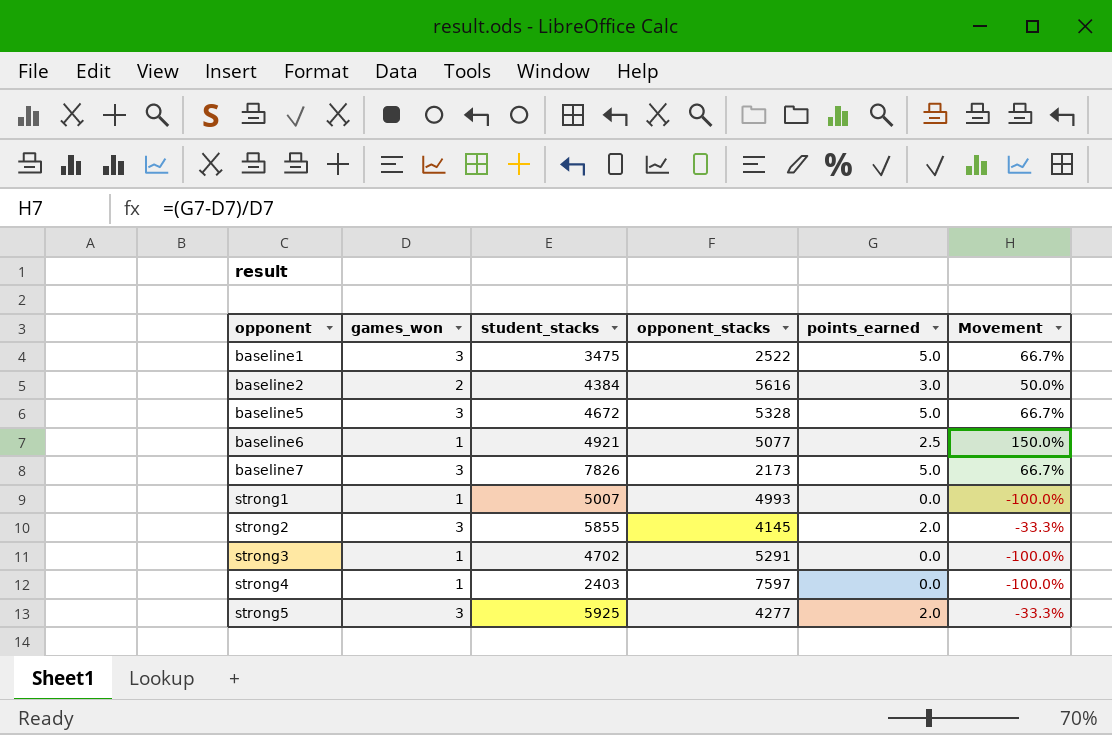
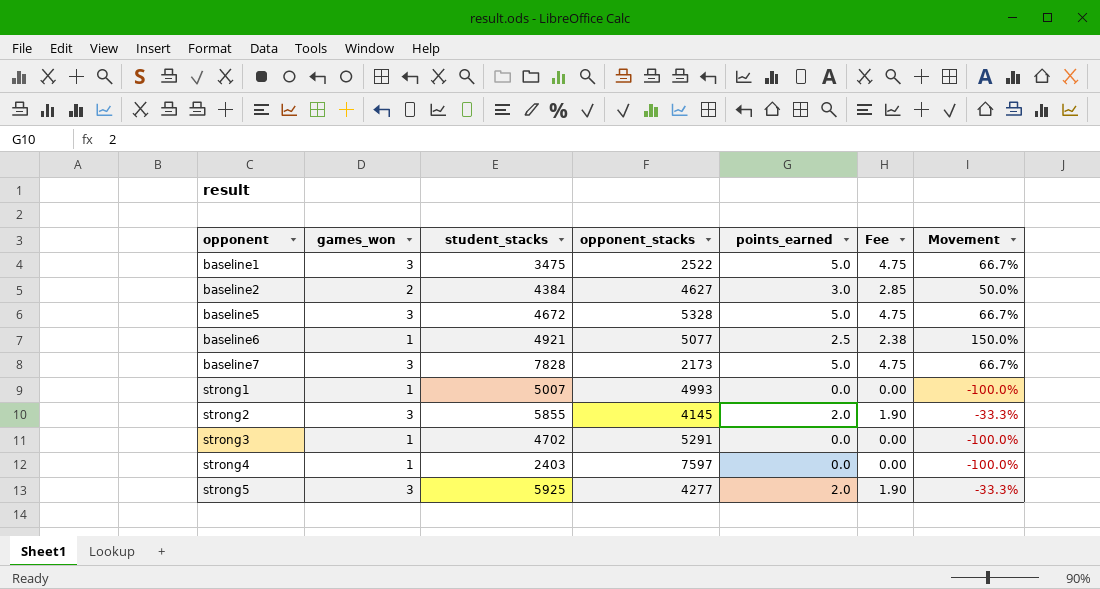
column Fee | formula: none -> [points_earned] * 0.95
baseline2 | opponent_stacks: 5616 -> 4627
baseline7 | student_stacks: 7826 -> 7828

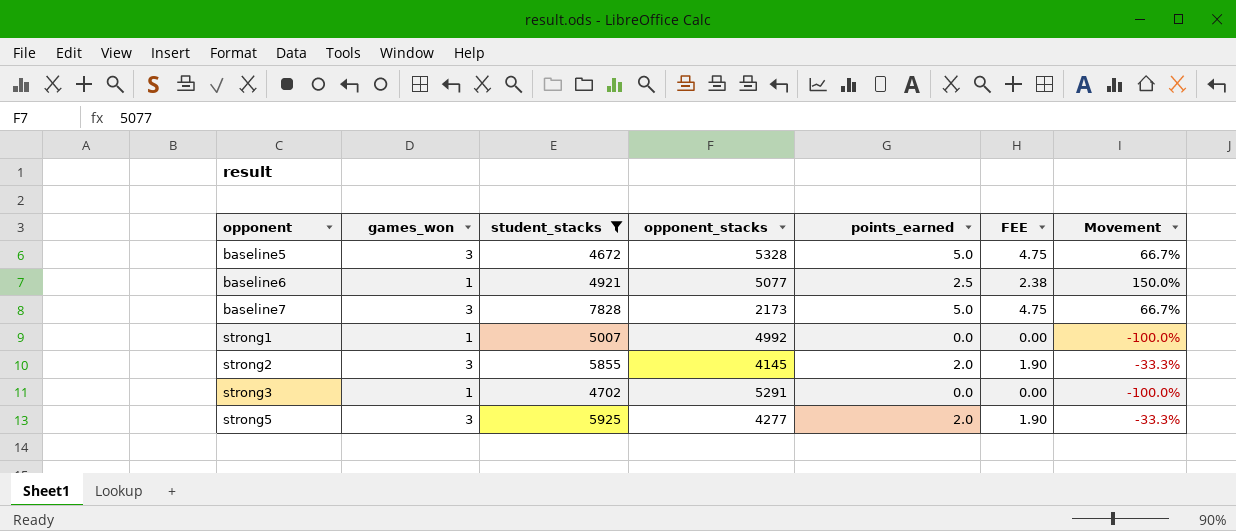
filter: none -> student_stacks >= 4672
column name: Fee -> FEE
strong1 | opponent_stacks: 4993 -> 4992

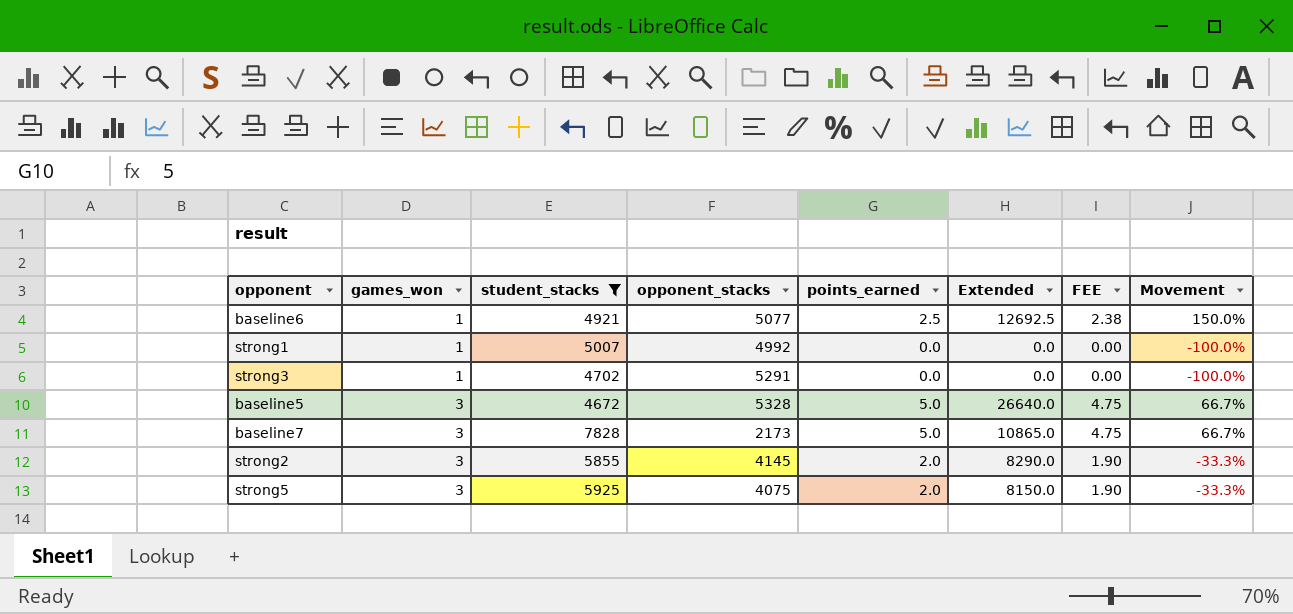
row order: opponent ascending -> games_won ascending
column Extended | formula: none -> [opponent_stacks] * [points_earned]
strong5 | opponent_stacks: 4277 -> 4075

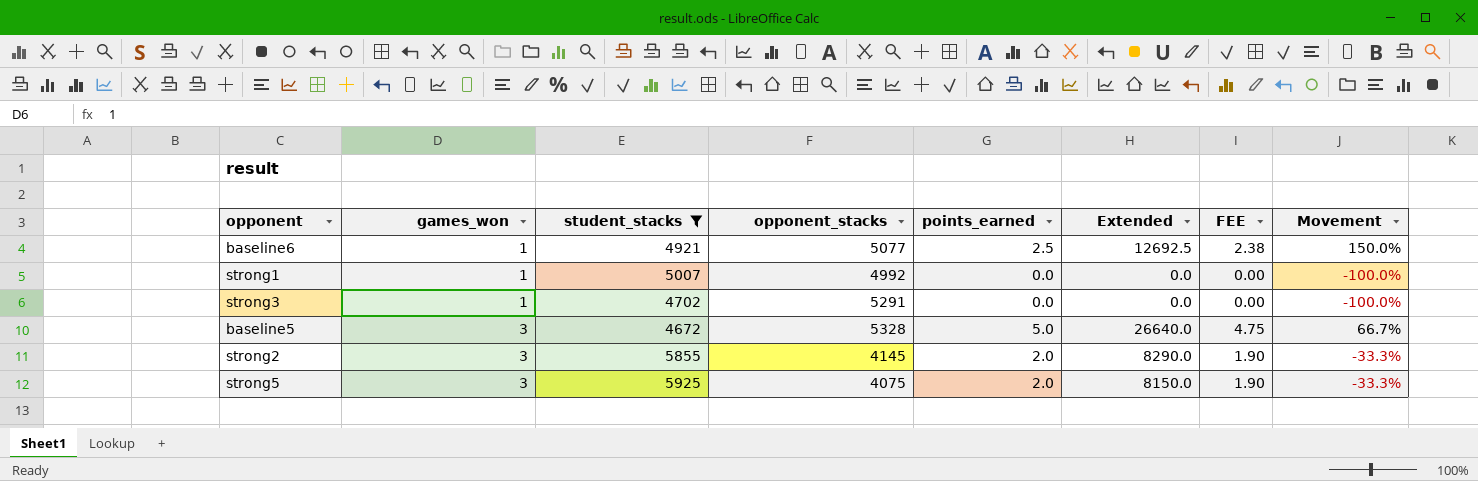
row baseline7: 3 | 7828 | 2173 | 5.0 | 10865.0 | 4.75 | 66.7% -> none

